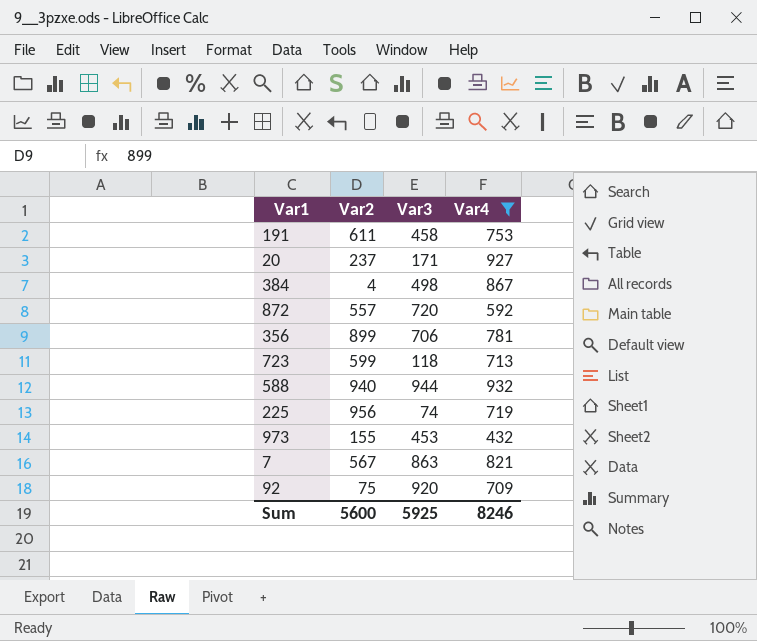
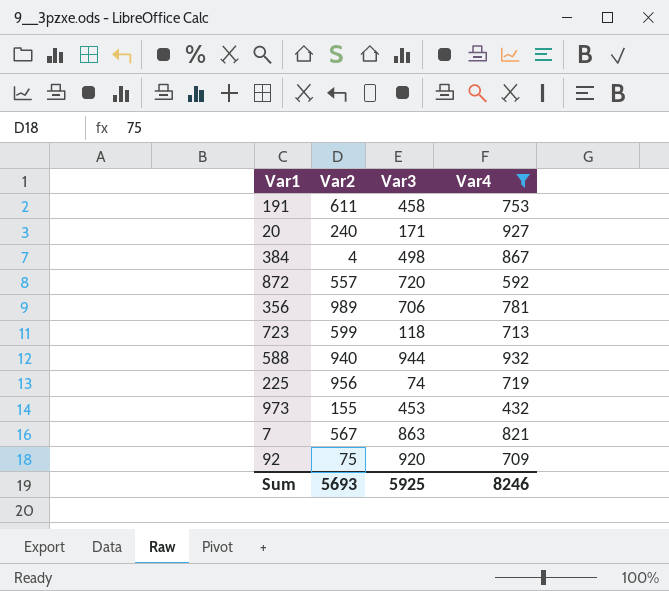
20 | Var2: 237 -> 240
356 | Var2: 899 -> 989
Sum | Var2: 5600 -> 5693

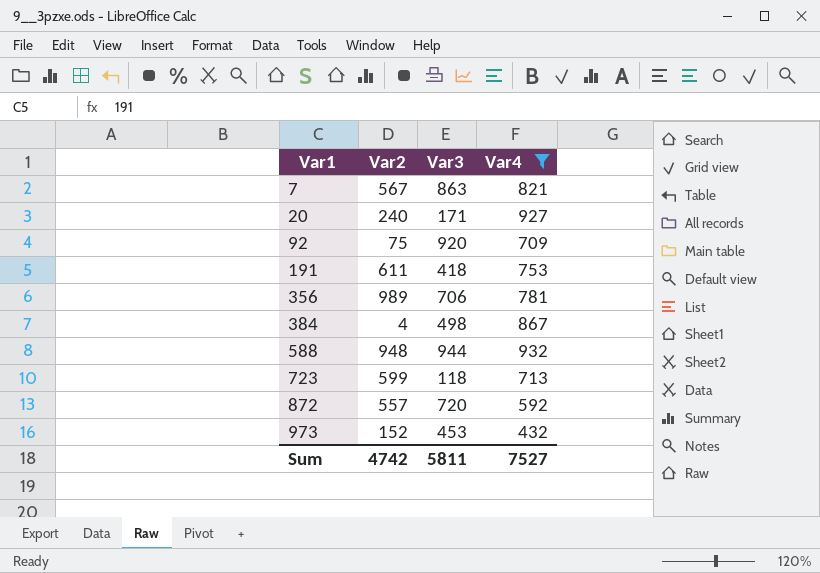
row order: none -> Var1 ascending
row 225: 956 | 74 | 719 -> none
191 | Var3: 458 -> 418
588 | Var2: 940 -> 948
973 | Var2: 155 -> 152
Sum | Var2: 5693 -> 4742
Sum | Var3: 5925 -> 5811
Sum | Var4: 8246 -> 7527

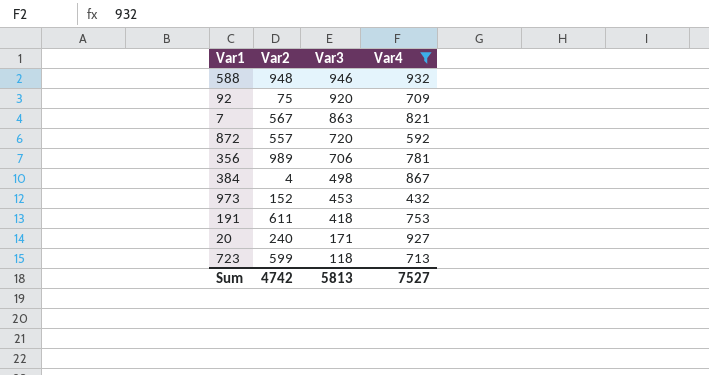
row order: Var1 ascending -> Var3 descending
588 | Var3: 944 -> 946
Sum | Var3: 5811 -> 5813

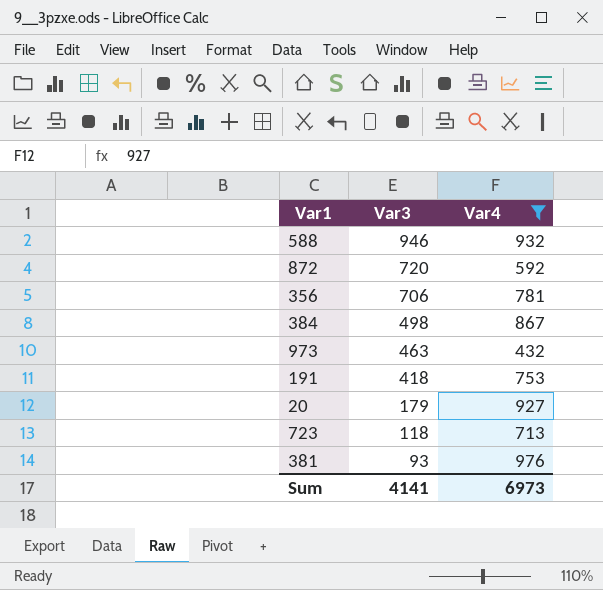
column Var2 | position: 2 -> none
row 92: 75 | 920 | 709 -> none
row 7: 567 | 863 | 821 -> none
973 | Var3: 453 -> 463
20 | Var3: 171 -> 179
row 381: none -> 93 | 976
Sum | Var3: 5813 -> 4141
Sum | Var4: 7527 -> 6973

